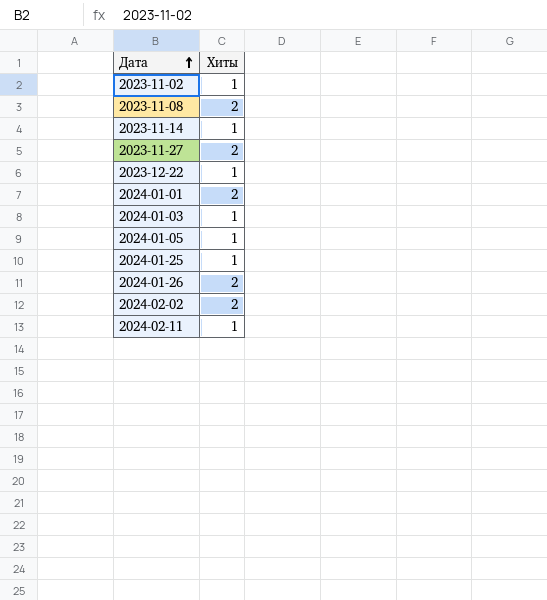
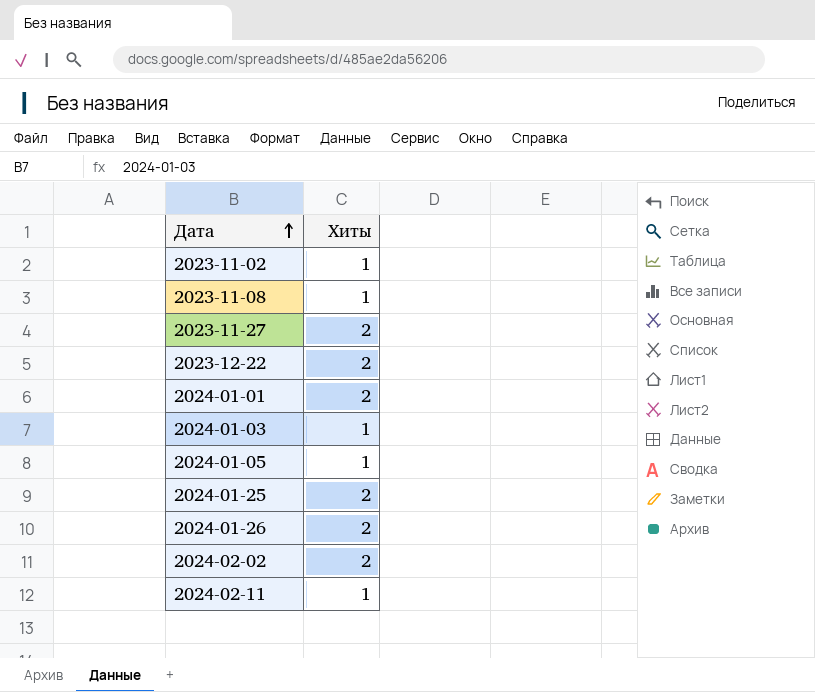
row 2023-11-14: 1 -> none
2023-11-08 | Хиты: 2 -> 1
2023-12-22 | Хиты: 1 -> 2
2024-01-25 | Хиты: 1 -> 2

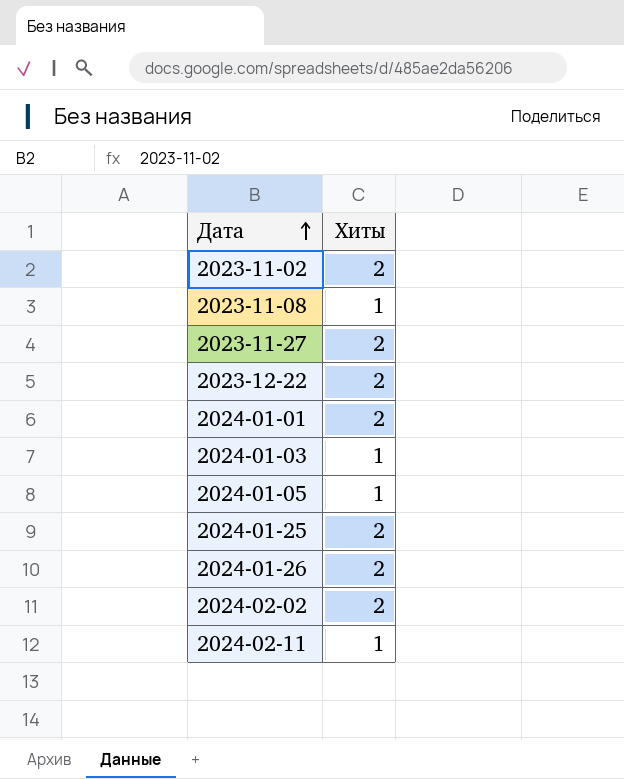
2023-11-02 | Хиты: 1 -> 2

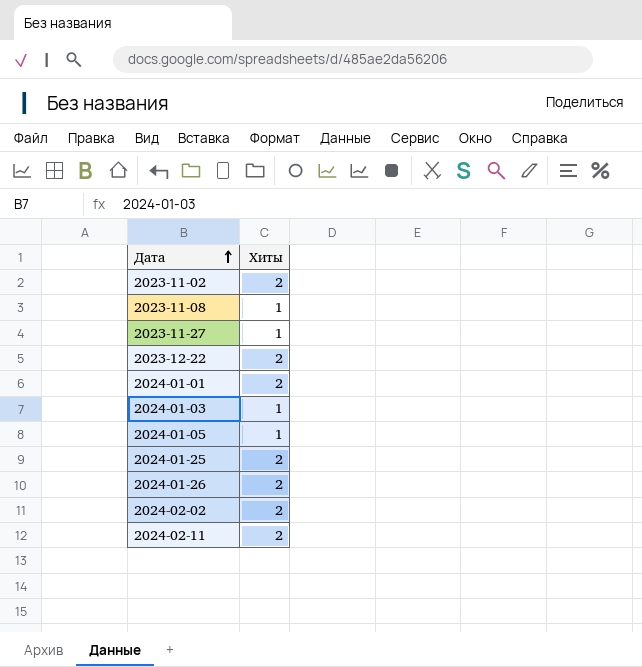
2023-11-27 | Хиты: 2 -> 1
2024-02-11 | Хиты: 1 -> 2

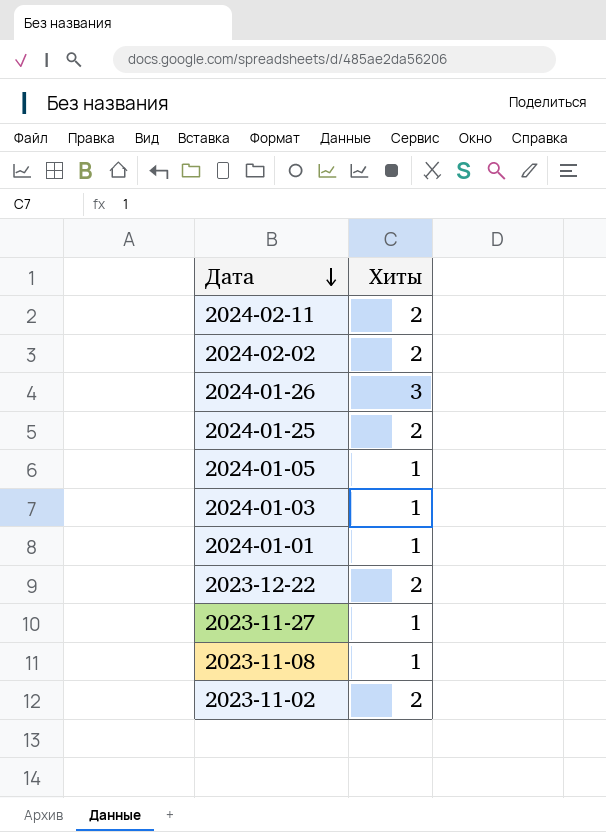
row order: Дата ascending -> Дата descending
2024-01-26 | Хиты: 2 -> 3
2024-01-01 | Хиты: 2 -> 1

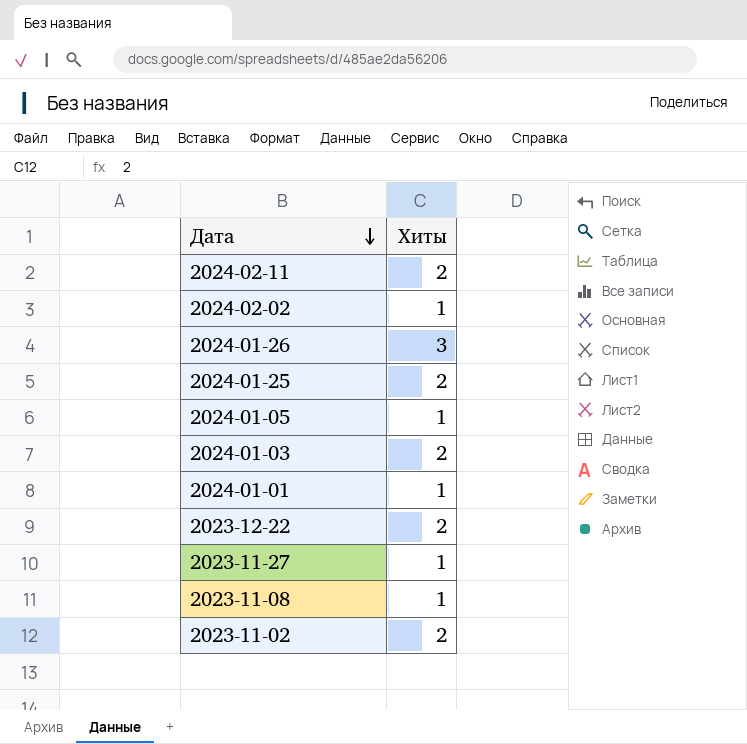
2024-02-02 | Хиты: 2 -> 1
2024-01-03 | Хиты: 1 -> 2

